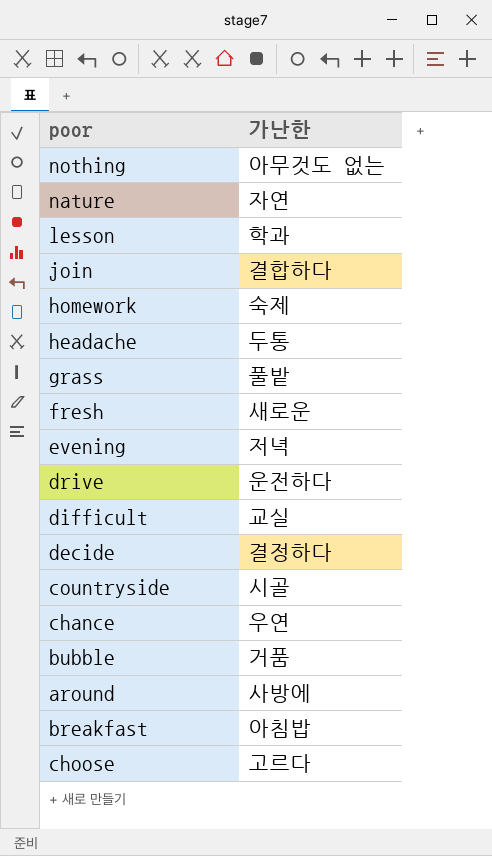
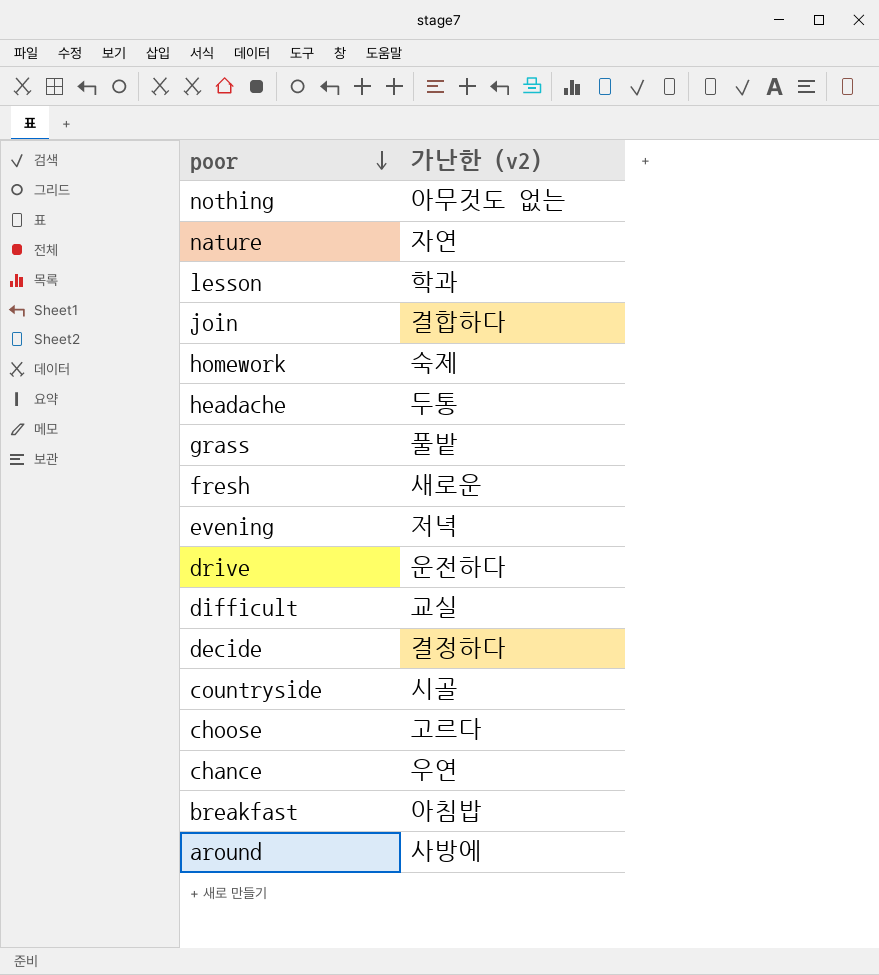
row order: none -> poor descending
column name: 가난한 -> 가난한 (v2)
row bubble: 거품 -> none

